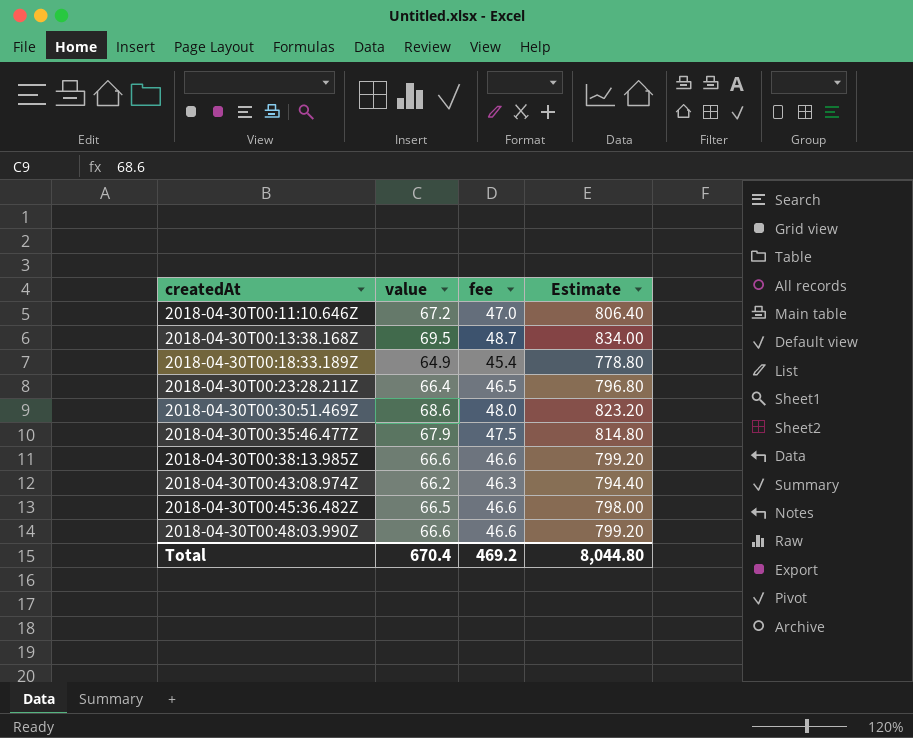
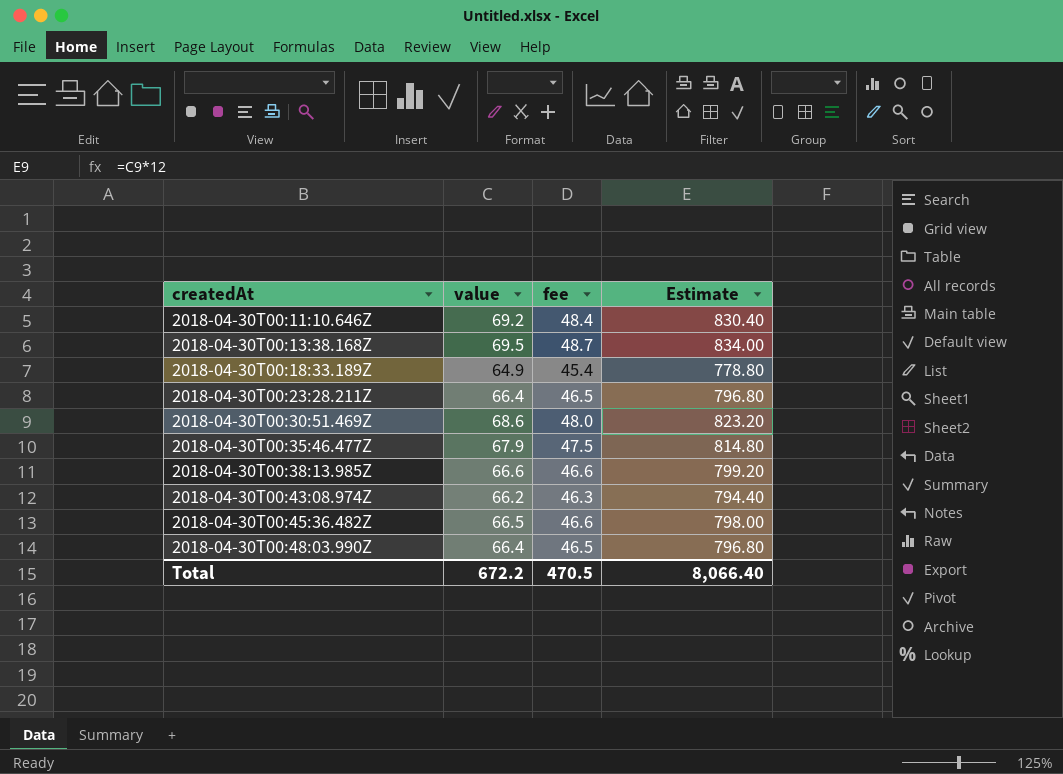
2018-04-30T00:11:10.646Z | value: 67.2 -> 69.2
2018-04-30T00:11:10.646Z | fee: 47.0 -> 48.4
2018-04-30T00:11:10.646Z | Estimate: 806.40 -> 830.40
2018-04-30T00:48:03.990Z | value: 66.6 -> 66.4
2018-04-30T00:48:03.990Z | fee: 46.6 -> 46.5
2018-04-30T00:48:03.990Z | Estimate: 799.20 -> 796.80
Total | value: 670.4 -> 672.2
Total | fee: 469.2 -> 470.5
Total | Estimate: 8,044.80 -> 8,066.40

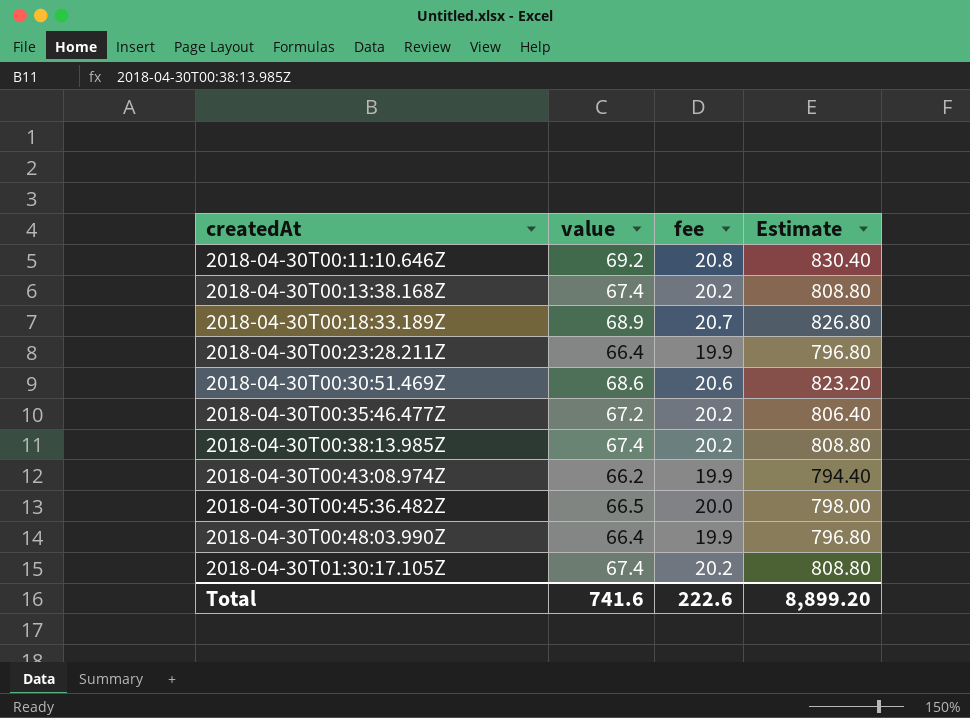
column fee | formula: [value] * 0.7 -> [value] * 0.3
2018-04-30T00:13:38.168Z | value: 69.5 -> 67.4
2018-04-30T00:13:38.168Z | Estimate: 834.00 -> 808.80
2018-04-30T00:18:33.189Z | value: 64.9 -> 68.9
2018-04-30T00:18:33.189Z | Estimate: 778.80 -> 826.80
2018-04-30T00:35:46.477Z | value: 67.9 -> 67.2
2018-04-30T00:35:46.477Z | Estimate: 814.80 -> 806.40
2018-04-30T00:38:13.985Z | value: 66.6 -> 67.4
2018-04-30T00:38:13.985Z | Estimate: 799.20 -> 808.80
row 2018-04-30T01:30:17.105Z: none -> 67.4 | 20.2 | 808.80
Total | value: 672.2 -> 741.6
Total | fee: 470.5 -> 222.6
Total | Estimate: 8,066.40 -> 8,899.20

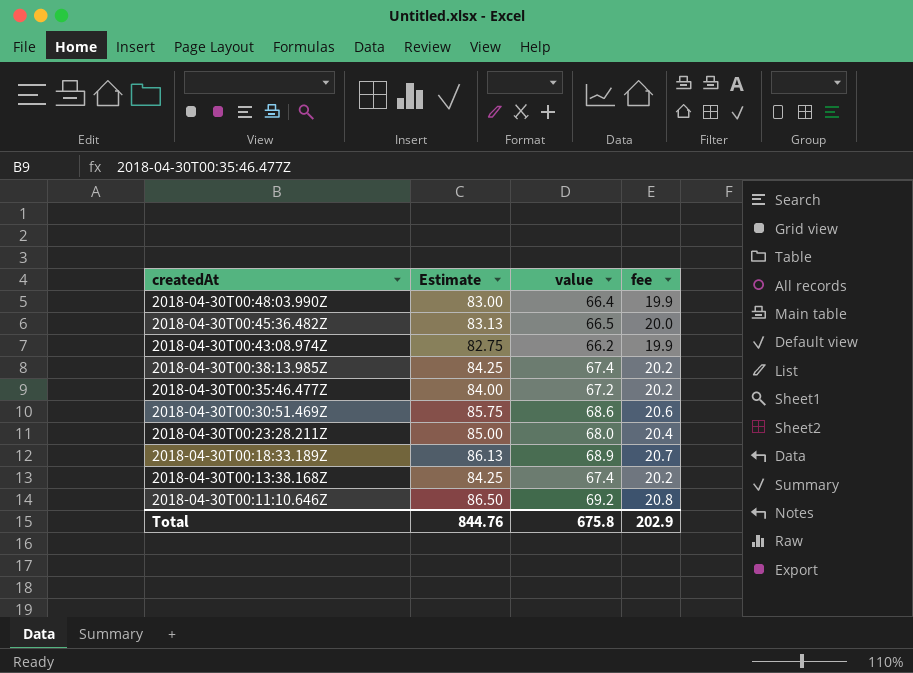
row order: createdAt ascending -> createdAt descending
column Estimate | formula: [value] * 12 -> [value] * 1.25
column Estimate | position: 4 -> 2
row 2018-04-30T01:30:17.105Z: 67.4 | 20.2 | 808.80 -> none
2018-04-30T00:23:28.211Z | value: 66.4 -> 68.0
2018-04-30T00:23:28.211Z | fee: 19.9 -> 20.4
Total | Estimate: 8,899.20 -> 844.76
Total | value: 741.6 -> 675.8
Total | fee: 222.6 -> 202.9

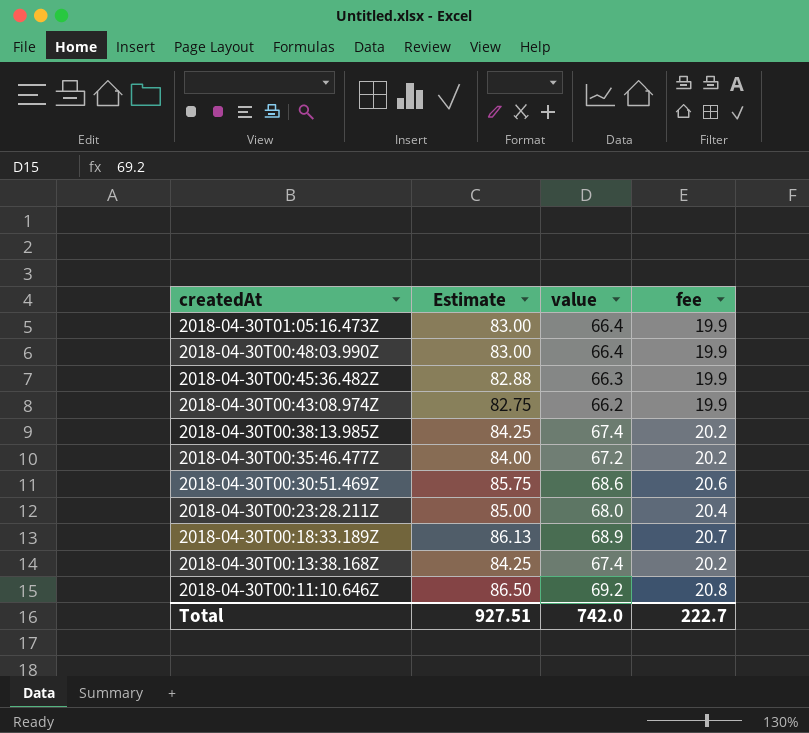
row 2018-04-30T01:05:16.473Z: none -> 83.00 | 66.4 | 19.9
2018-04-30T00:45:36.482Z | Estimate: 83.13 -> 82.88
2018-04-30T00:45:36.482Z | value: 66.5 -> 66.3
2018-04-30T00:45:36.482Z | fee: 20.0 -> 19.9
Total | Estimate: 844.76 -> 927.51
Total | value: 675.8 -> 742.0
Total | fee: 202.9 -> 222.7

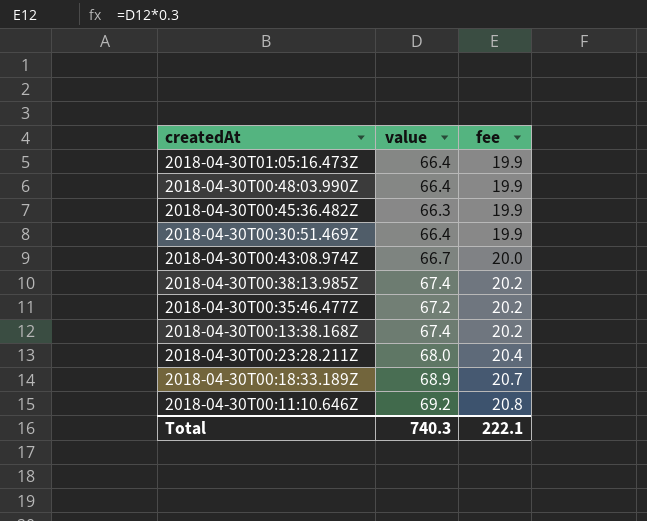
row order: createdAt descending -> fee ascending
column Estimate | formula: [value] * 1.25 -> none
2018-04-30T00:30:51.469Z | value: 68.6 -> 66.4
2018-04-30T00:30:51.469Z | fee: 20.6 -> 19.9
2018-04-30T00:43:08.974Z | value: 66.2 -> 66.7
2018-04-30T00:43:08.974Z | fee: 19.9 -> 20.0
Total | value: 742.0 -> 740.3
Total | fee: 222.7 -> 222.1

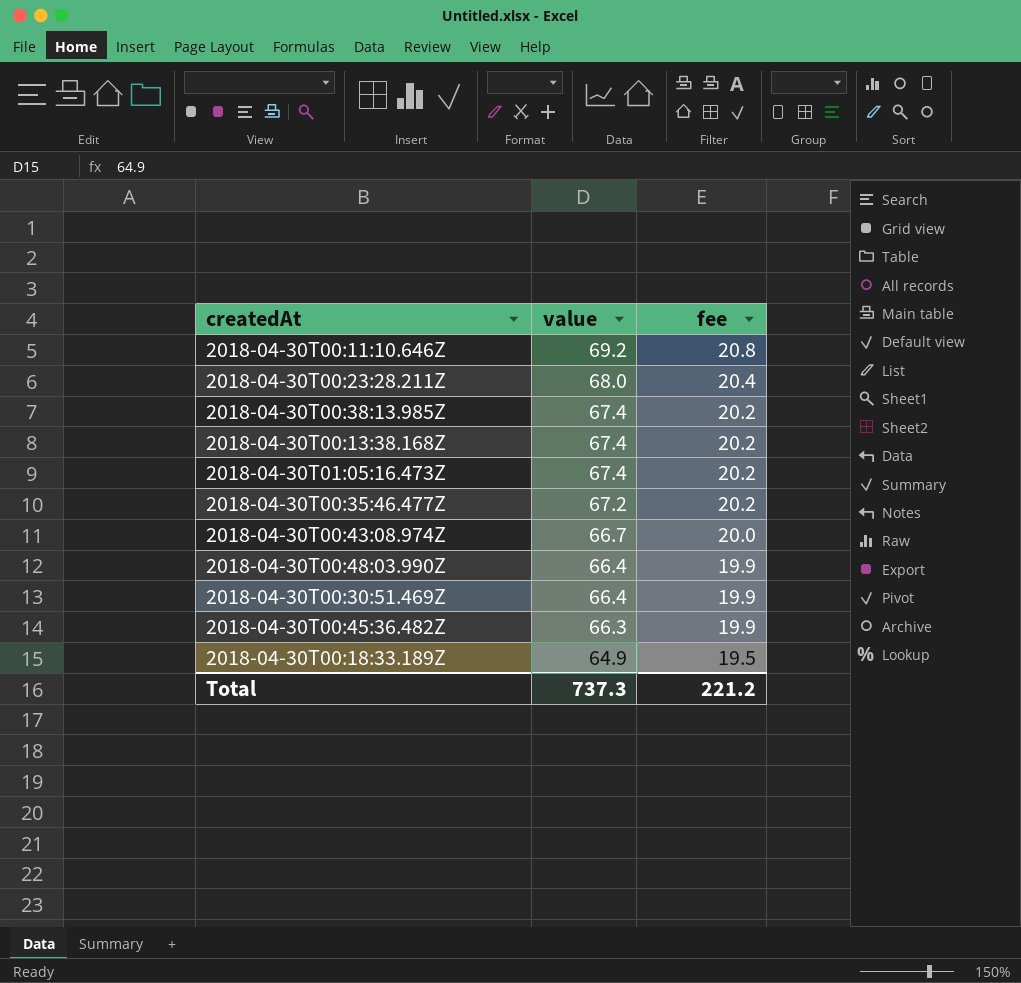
row order: fee ascending -> value descending
2018-04-30T01:05:16.473Z | value: 66.4 -> 67.4
2018-04-30T01:05:16.473Z | fee: 19.9 -> 20.2
2018-04-30T00:18:33.189Z | value: 68.9 -> 64.9
2018-04-30T00:18:33.189Z | fee: 20.7 -> 19.5
Total | value: 740.3 -> 737.3
Total | fee: 222.1 -> 221.2

